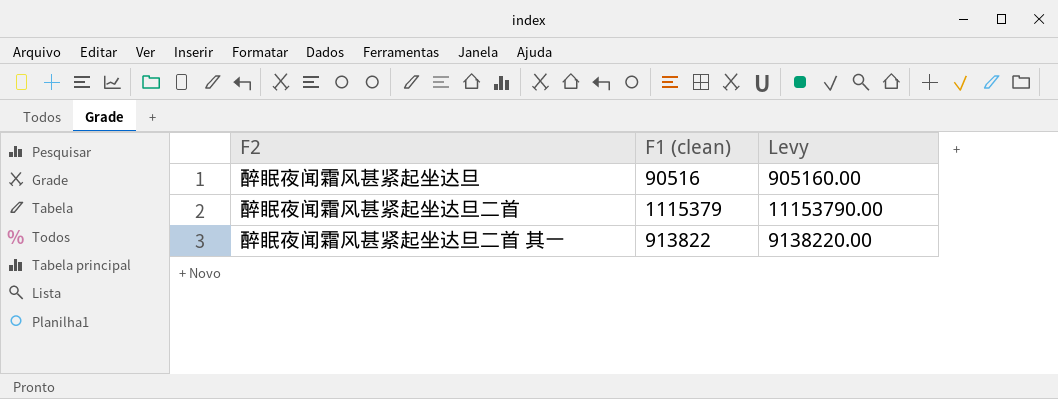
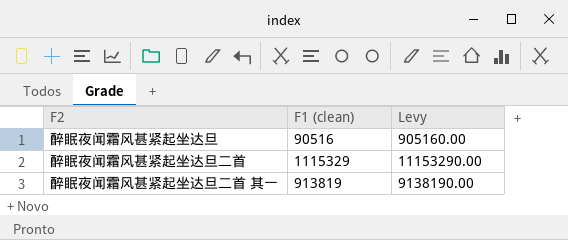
醉眠夜闻霜风甚紧起坐达旦二首 | F1 (clean): 1115379 -> 1115329
醉眠夜闻霜风甚紧起坐达旦二首 | Levy: 11153790.00 -> 11153290.00
醉眠夜闻霜风甚紧起坐达旦二首 其一 | F1 (clean): 913822 -> 913819
醉眠夜闻霜风甚紧起坐达旦二首 其一 | Levy: 9138220.00 -> 9138190.00

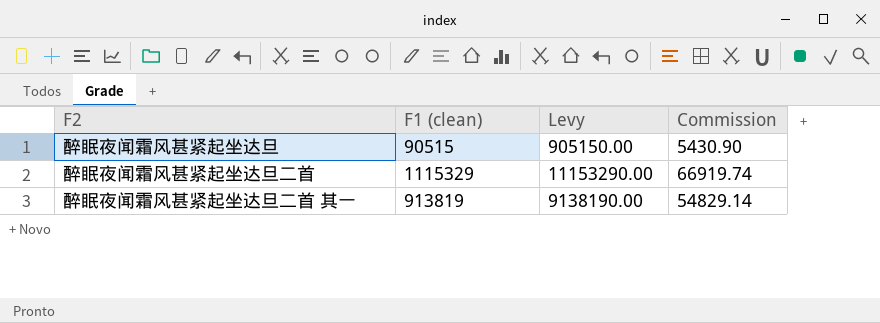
column Commission | formula: none -> [F1 (clean)] * 0.06
醉眠夜闻霜风甚紧起坐达旦 | F1 (clean): 90516 -> 90515
醉眠夜闻霜风甚紧起坐达旦 | Levy: 905160.00 -> 905150.00

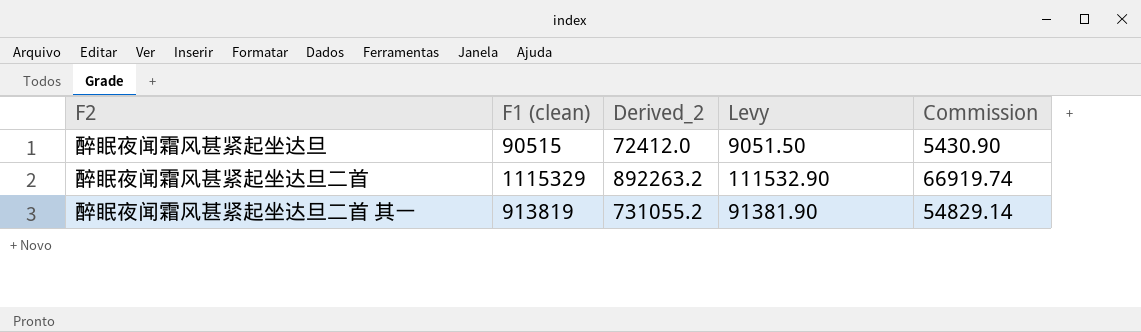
column Derived_2 | formula: none -> [F1 (clean)] * 0.8
column Levy | formula: [F1 (clean)] * 10 -> [F1 (clean)] * 0.1

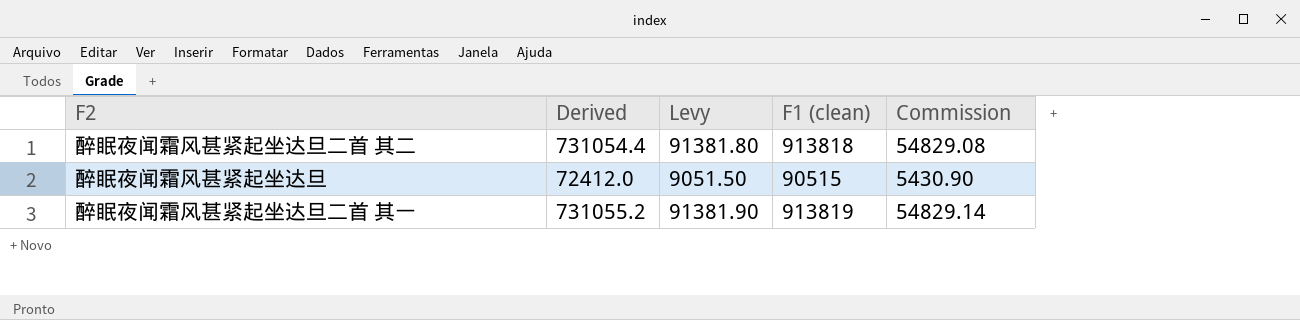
column name: Derived_2 -> Derived
column F1 (clean) | position: 2 -> 4
row 醉眠夜闻霜风甚紧起坐达旦二首: 1115329 | 892263.2 | 111532.90 | 66919.74 -> none
row 醉眠夜闻霜风甚紧起坐达旦二首 其二: none -> 731054.4 | 91381.80 | 913818 | 54829.08

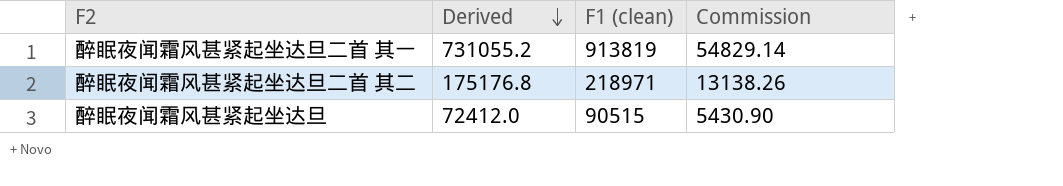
row order: none -> Derived descending
column Levy | formula: [F1 (clean)] * 0.1 -> none
醉眠夜闻霜风甚紧起坐达旦二首 其二 | Derived: 731054.4 -> 175176.8
醉眠夜闻霜风甚紧起坐达旦二首 其二 | F1 (clean): 913818 -> 218971
醉眠夜闻霜风甚紧起坐达旦二首 其二 | Commission: 54829.08 -> 13138.26

